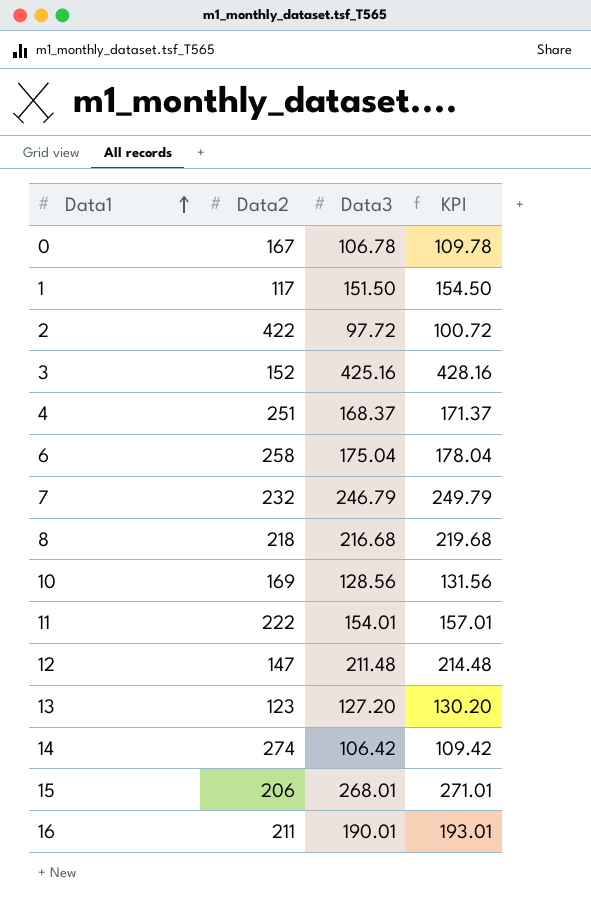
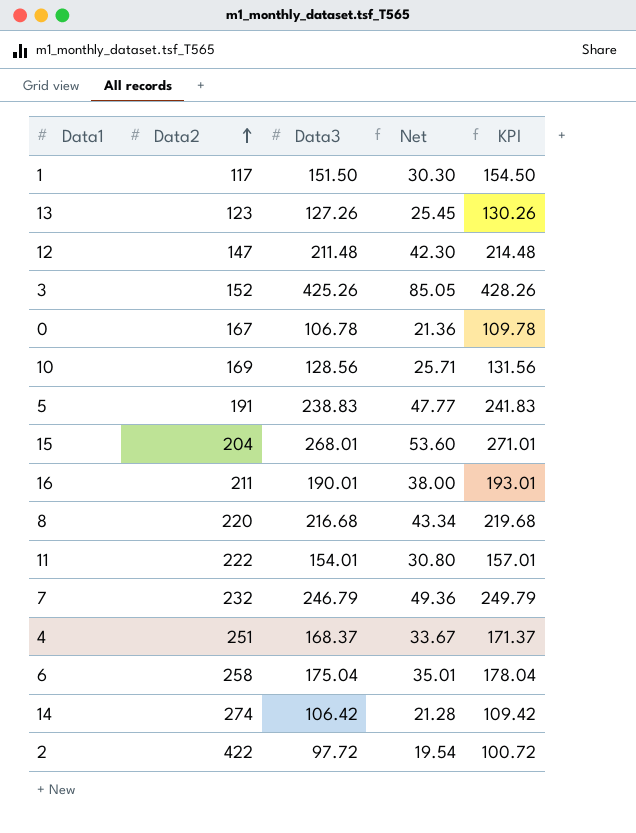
row order: Data1 ascending -> Data2 ascending
column Net | formula: none -> [Data3] * 0.2
13 | Data3: 127.20 -> 127.26
13 | KPI: 130.20 -> 130.26
3 | Data3: 425.16 -> 425.26
3 | KPI: 428.16 -> 428.26
row 5: none -> 191 | 238.83 | 47.77 | 241.83
15 | Data2: 206 -> 204
8 | Data2: 218 -> 220

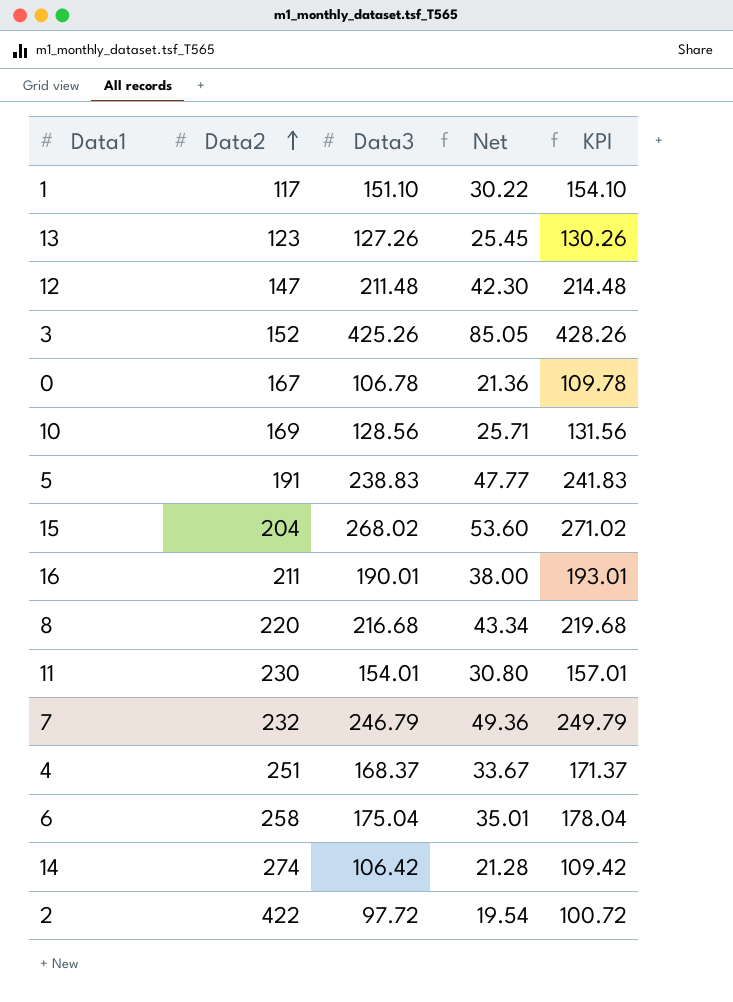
1 | Data3: 151.50 -> 151.10
1 | Net: 30.30 -> 30.22
1 | KPI: 154.50 -> 154.10
15 | Data3: 268.01 -> 268.02
15 | KPI: 271.01 -> 271.02
11 | Data2: 222 -> 230

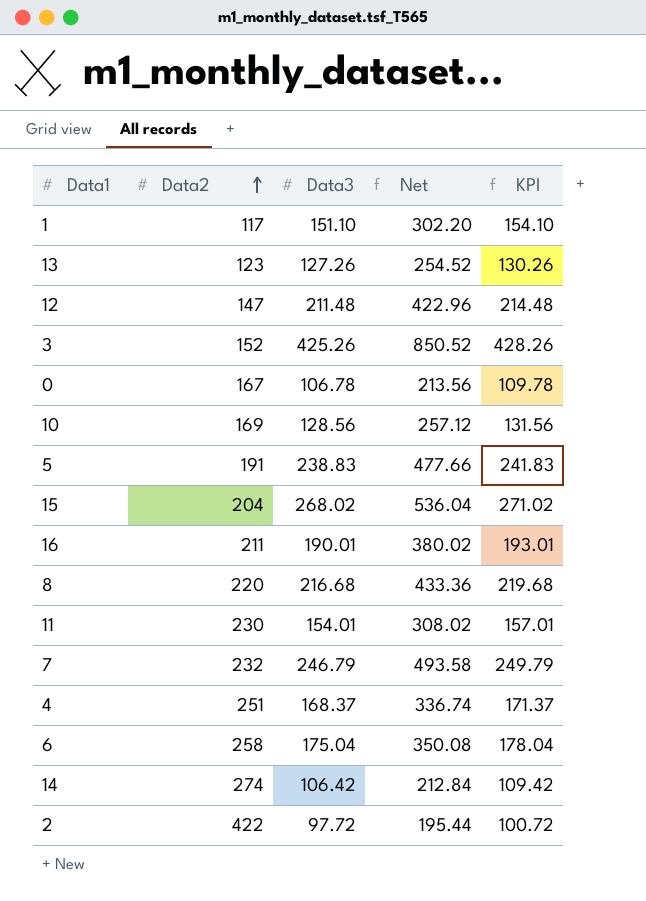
column Net | formula: [Data3] * 0.2 -> [Data3] * 2

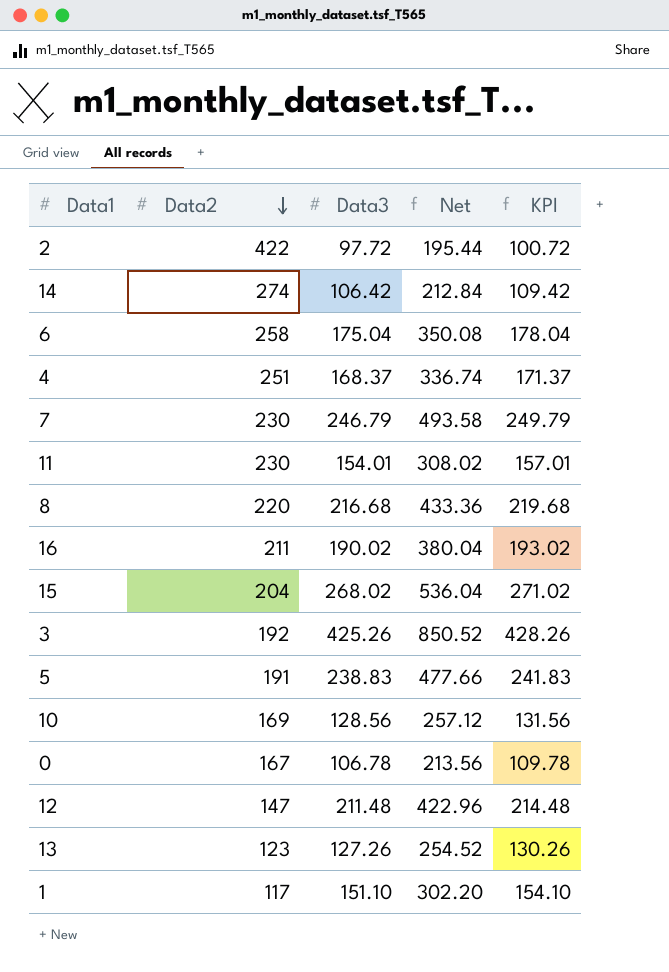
row order: Data2 ascending -> Data2 descending
7 | Data2: 232 -> 230
16 | Data3: 190.01 -> 190.02
16 | Net: 380.02 -> 380.04
16 | KPI: 193.01 -> 193.02
3 | Data2: 152 -> 192

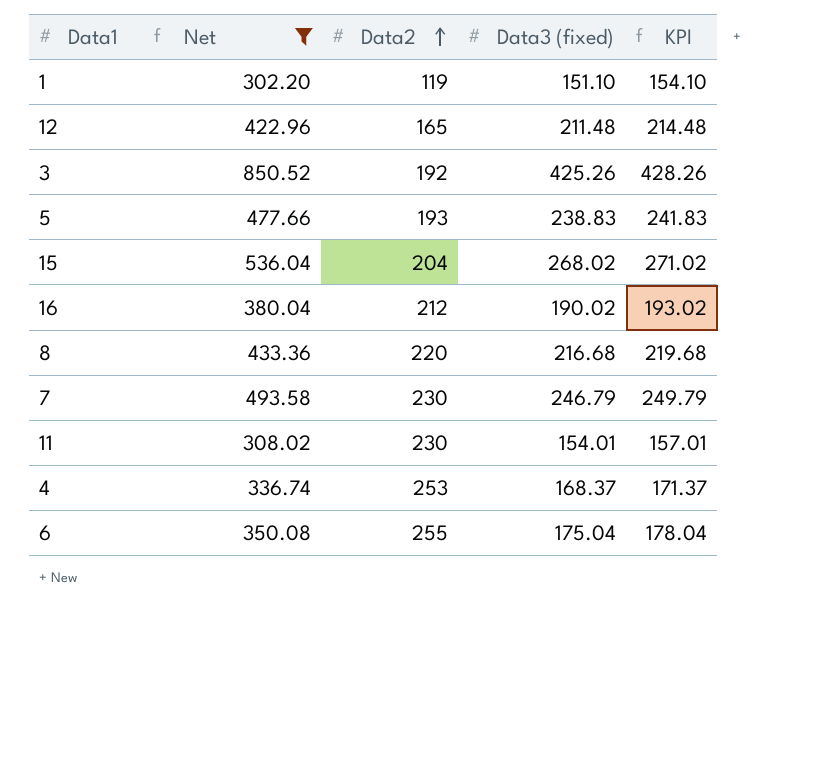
filter: none -> Net >= 302.20
row order: Data2 descending -> Data2 ascending
column Net | position: 4 -> 2
column name: Data3 -> Data3 (fixed)
1 | Data2: 117 -> 119
12 | Data2: 147 -> 165
5 | Data2: 191 -> 193
16 | Data2: 211 -> 212
4 | Data2: 251 -> 253
6 | Data2: 258 -> 255

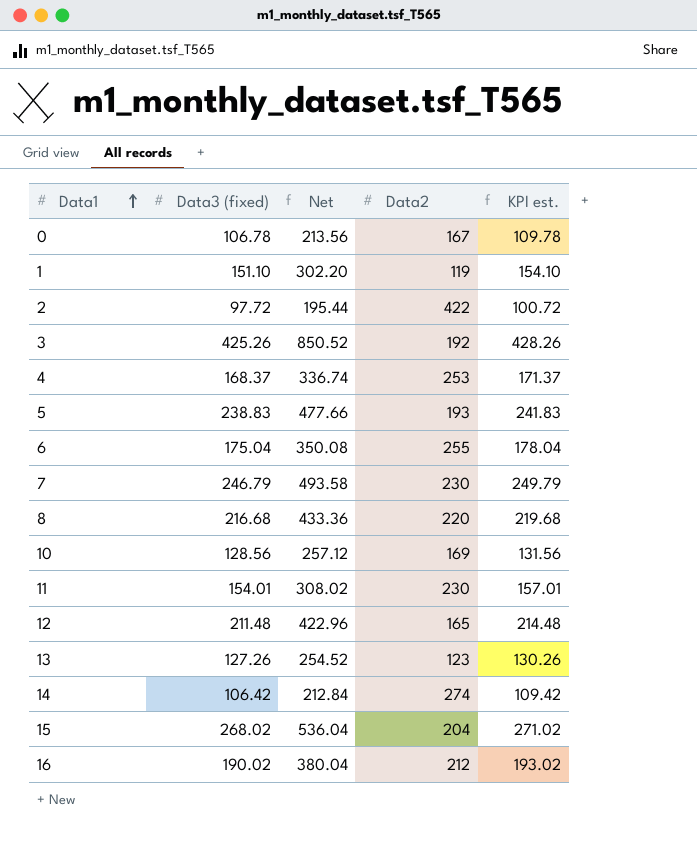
filter: Net >= 302.20 -> none
row order: Data2 ascending -> Data1 ascending
column Data3 (fixed) | position: 4 -> 2
column name: KPI -> KPI est.

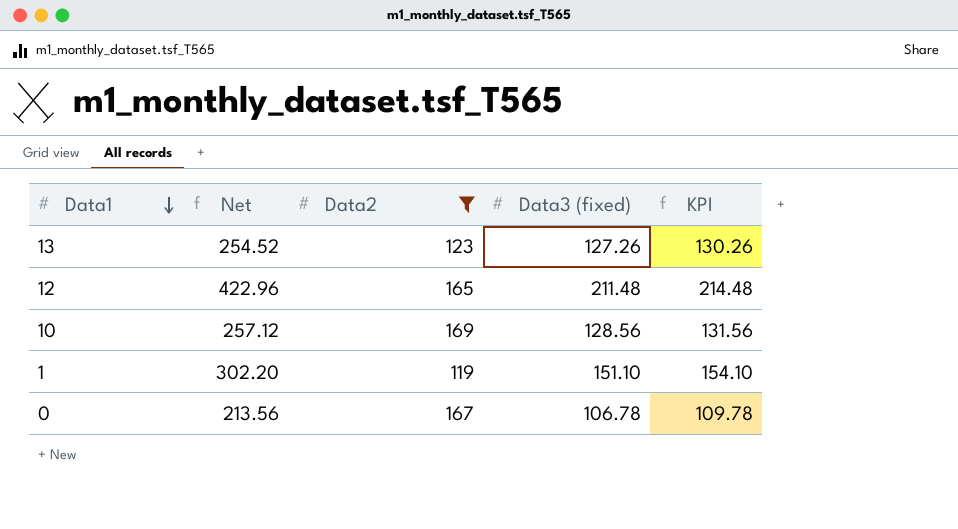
filter: none -> Data2 <= 169
row order: Data1 ascending -> Data1 descending
column Data3 (fixed) | position: 2 -> 4
column name: KPI est. -> KPI

